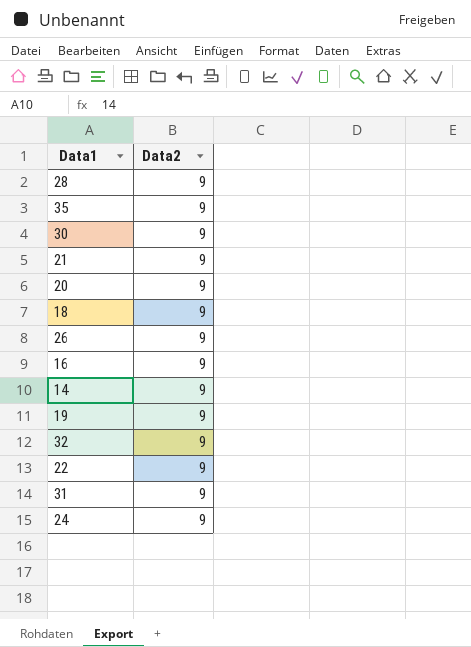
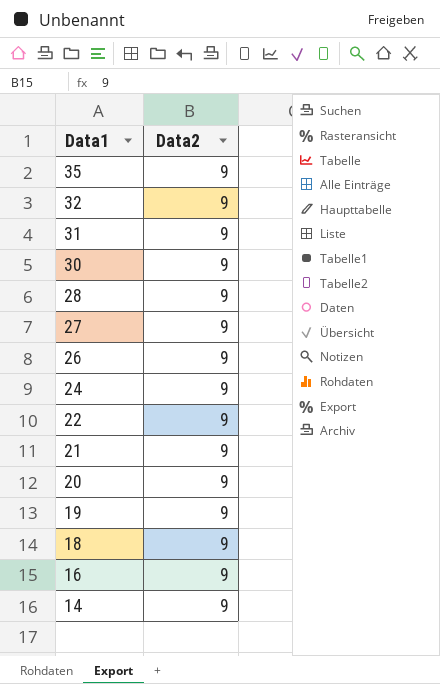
row order: none -> Data1 descending
row 27: none -> 9

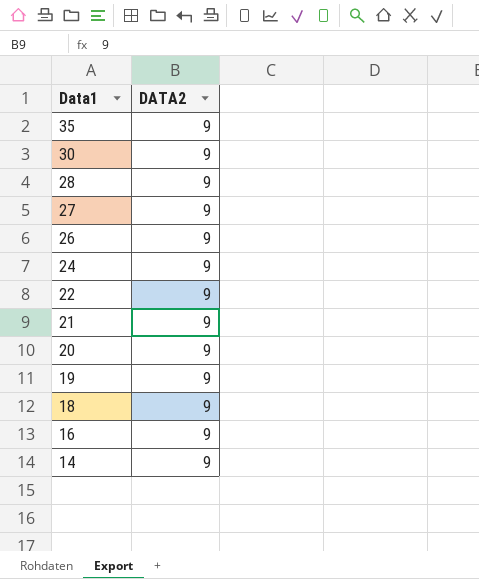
column name: Data2 -> DATA2
row 32: 9 -> none
row 31: 9 -> none

